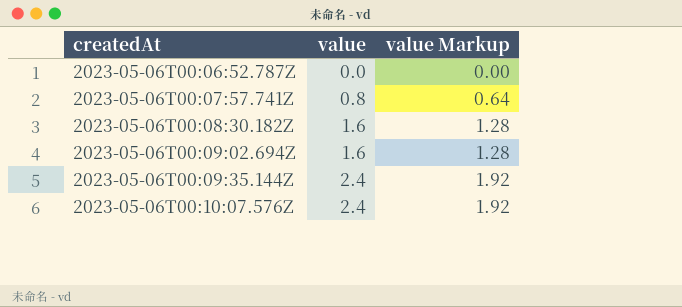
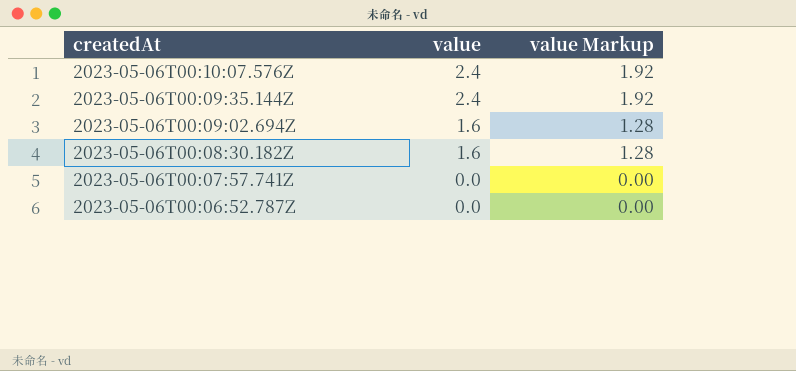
row order: createdAt ascending -> createdAt descending
2023-05-06T00:07:57.741Z | value: 0.8 -> 0.0
2023-05-06T00:07:57.741Z | value Markup: 0.64 -> 0.00

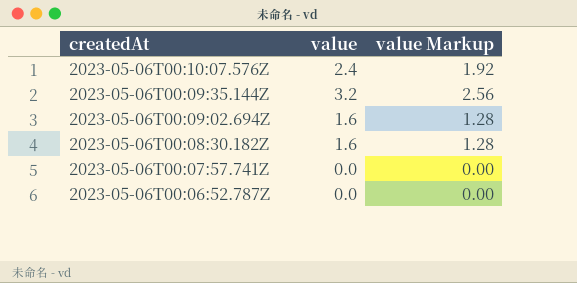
2023-05-06T00:09:35.144Z | value: 2.4 -> 3.2
2023-05-06T00:09:35.144Z | value Markup: 1.92 -> 2.56

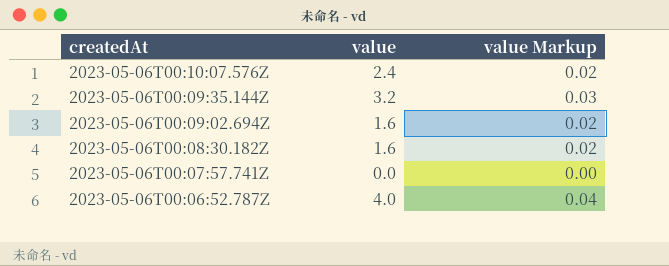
column value Markup | formula: [value] * 0.8 -> [value] * 0.01
2023-05-06T00:06:52.787Z | value: 0.0 -> 4.0

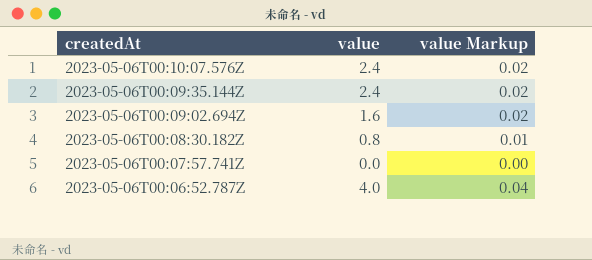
2023-05-06T00:09:35.144Z | value: 3.2 -> 2.4
2023-05-06T00:09:35.144Z | value Markup: 0.03 -> 0.02
2023-05-06T00:08:30.182Z | value: 1.6 -> 0.8
2023-05-06T00:08:30.182Z | value Markup: 0.02 -> 0.01

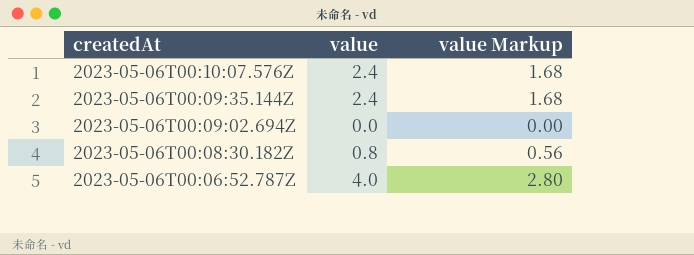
column value Markup | formula: [value] * 0.01 -> [value] * 0.7
row 2023-05-06T00:07:57.741Z: 0.0 | 0.00 -> none
2023-05-06T00:09:02.694Z | value: 1.6 -> 0.0

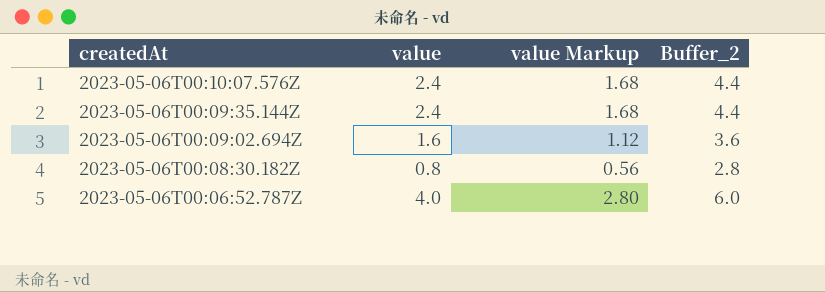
column Buffer_2 | formula: none -> [value] + 2
2023-05-06T00:09:02.694Z | value: 0.0 -> 1.6
2023-05-06T00:09:02.694Z | value Markup: 0.00 -> 1.12

